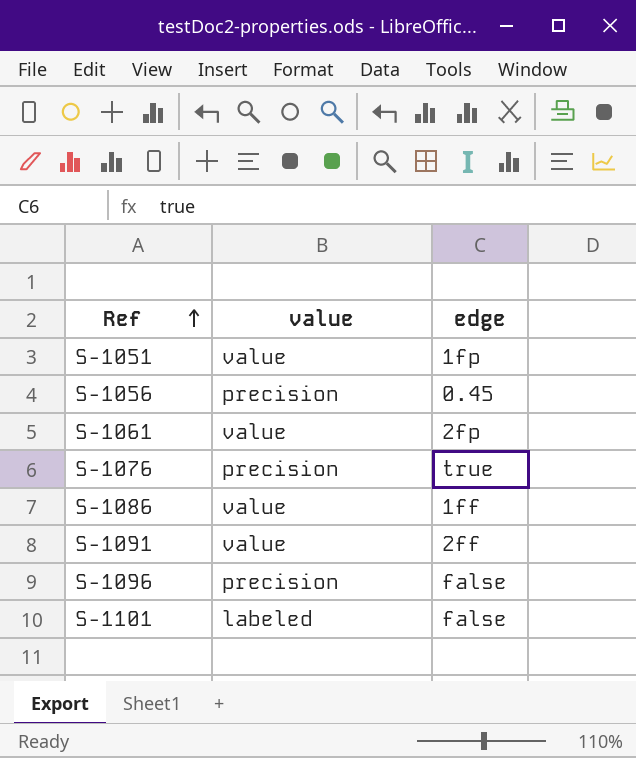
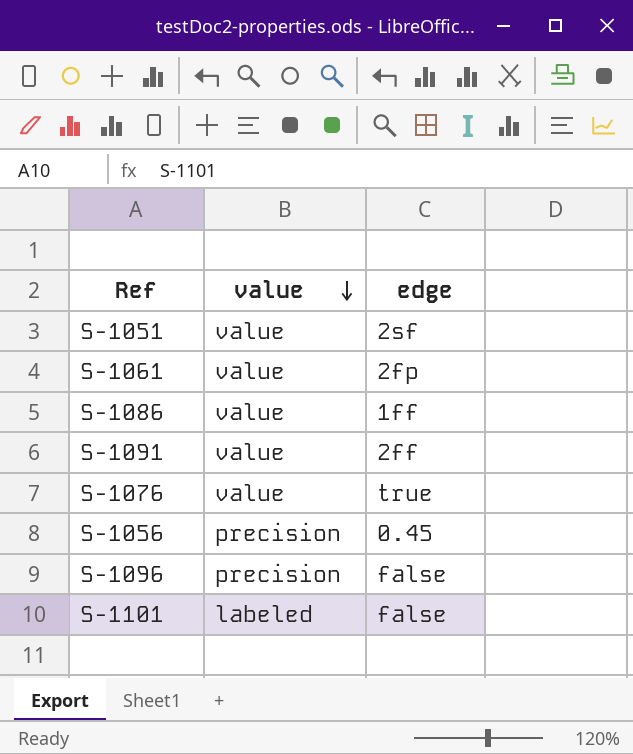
row order: Ref ascending -> value descending
S-1051 | edge: 1fp -> 2sf
S-1076 | value: precision -> value

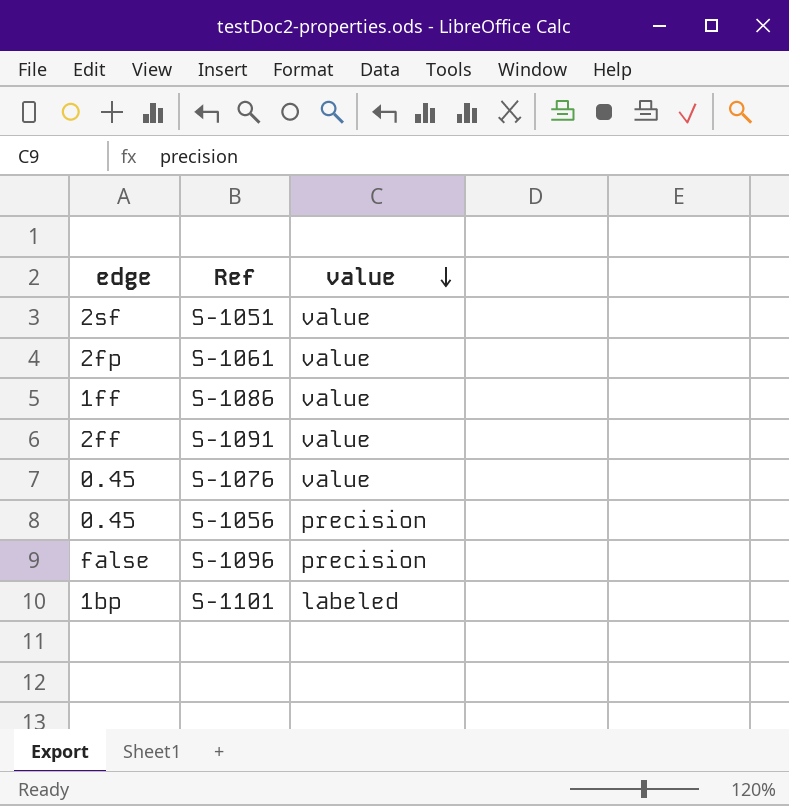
column edge | position: 3 -> 1
S-1076 | edge: true -> 0.45
S-1101 | edge: false -> 1bp

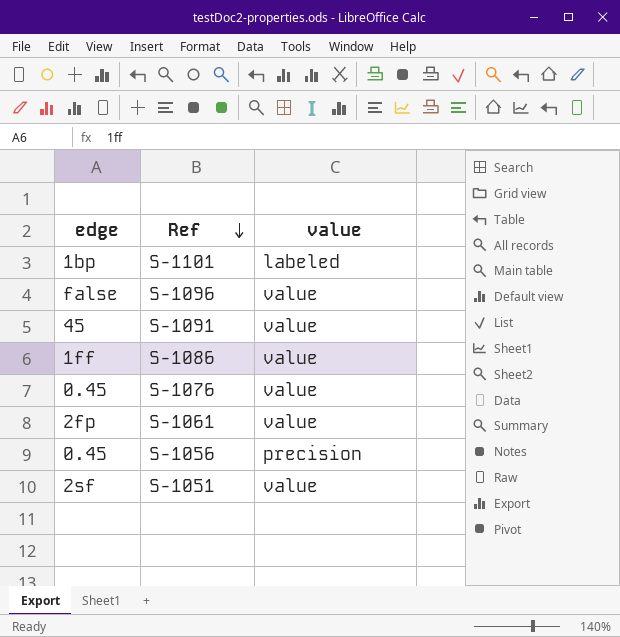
row order: value descending -> Ref descending
S-1096 | value: precision -> value
S-1091 | edge: 2ff -> 45

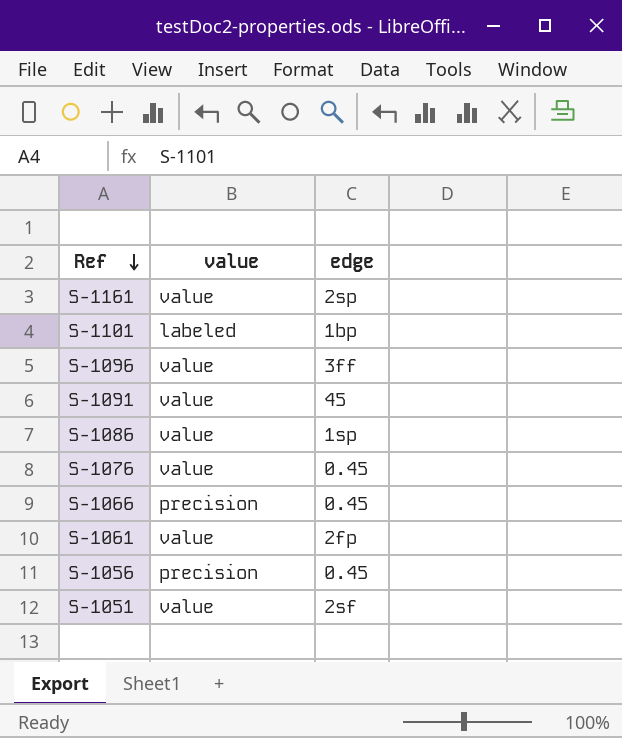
column edge | position: 1 -> 3
row S-1161: none -> value | 2sp
S-1096 | edge: false -> 3ff
S-1086 | edge: 1ff -> 1sp
row S-1066: none -> precision | 0.45

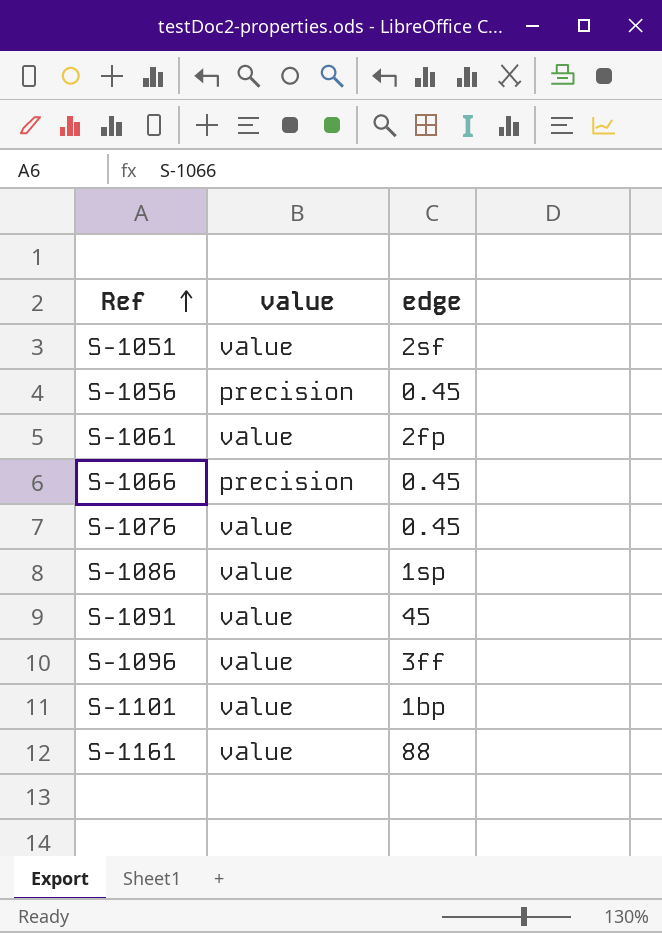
row order: Ref descending -> Ref ascending
S-1101 | value: labeled -> value
S-1161 | edge: 2sp -> 88

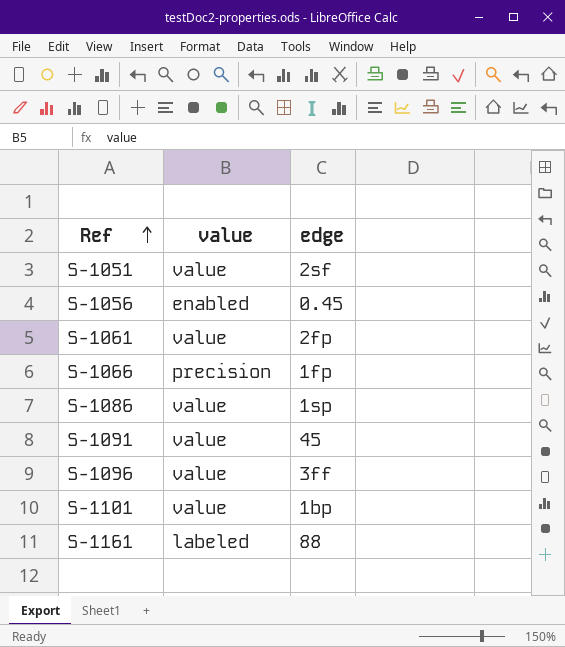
row S-1076: value | 0.45 -> none
S-1056 | value: precision -> enabled
S-1066 | edge: 0.45 -> 1fp
S-1161 | value: value -> labeled

